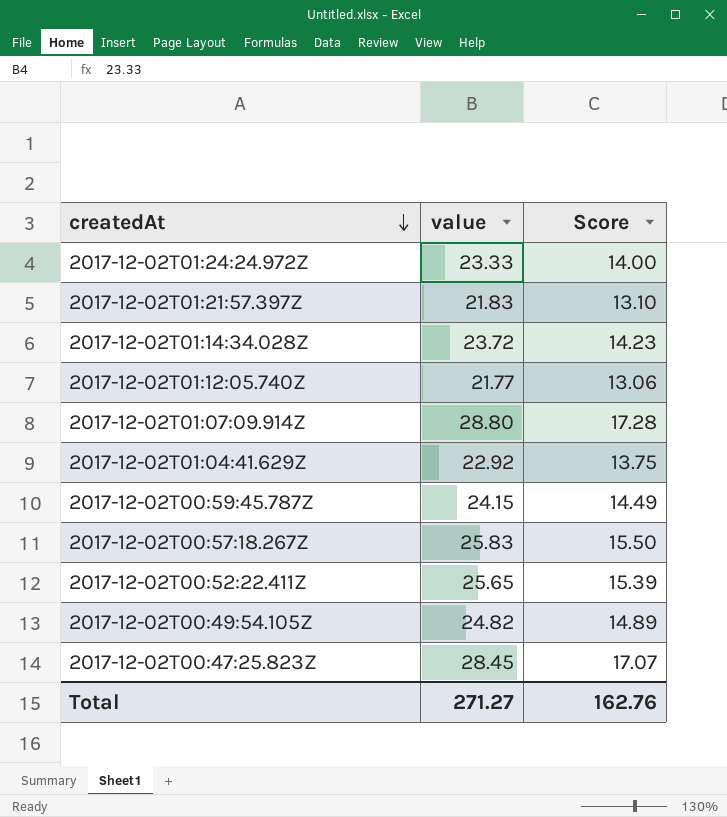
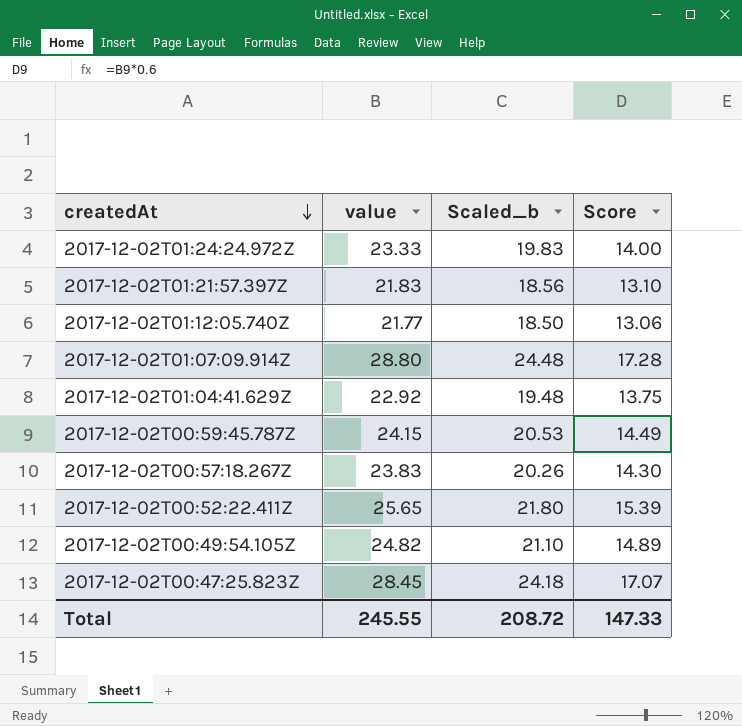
column Scaled_b | formula: none -> [value] * 0.85
row 2017-12-02T01:14:34.028Z: 23.72 | 14.23 -> none
2017-12-02T00:57:18.267Z | value: 25.83 -> 23.83
2017-12-02T00:57:18.267Z | Score: 15.50 -> 14.30
Total | value: 271.27 -> 245.55
Total | Score: 162.76 -> 147.33

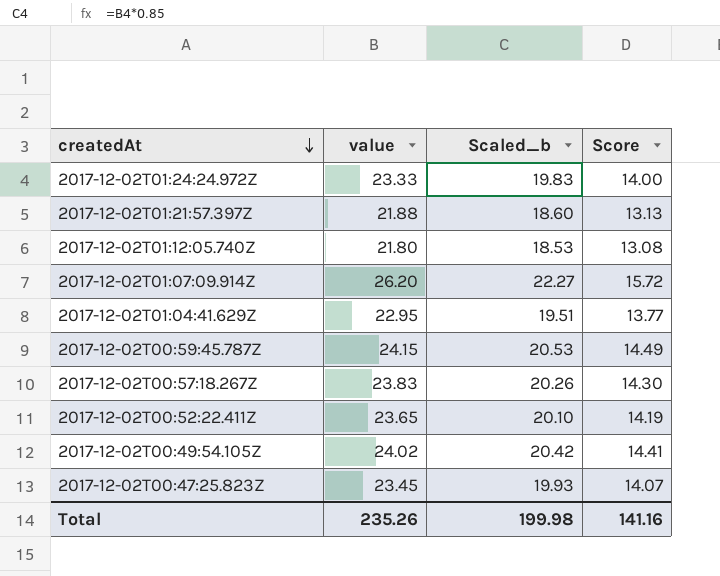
2017-12-02T01:21:57.397Z | value: 21.83 -> 21.88
2017-12-02T01:21:57.397Z | Scaled_b: 18.56 -> 18.60
2017-12-02T01:21:57.397Z | Score: 13.10 -> 13.13
2017-12-02T01:12:05.740Z | value: 21.77 -> 21.80
2017-12-02T01:12:05.740Z | Scaled_b: 18.50 -> 18.53
2017-12-02T01:12:05.740Z | Score: 13.06 -> 13.08
2017-12-02T01:07:09.914Z | value: 28.80 -> 26.20
2017-12-02T01:07:09.914Z | Scaled_b: 24.48 -> 22.27
2017-12-02T01:07:09.914Z | Score: 17.28 -> 15.72
2017-12-02T01:04:41.629Z | value: 22.92 -> 22.95
2017-12-02T01:04:41.629Z | Scaled_b: 19.48 -> 19.51
2017-12-02T01:04:41.629Z | Score: 13.75 -> 13.77
2017-12-02T00:52:22.411Z | value: 25.65 -> 23.65
2017-12-02T00:52:22.411Z | Scaled_b: 21.80 -> 20.10
2017-12-02T00:52:22.411Z | Score: 15.39 -> 14.19
2017-12-02T00:49:54.105Z | value: 24.82 -> 24.02
2017-12-02T00:49:54.105Z | Scaled_b: 21.10 -> 20.42
2017-12-02T00:49:54.105Z | Score: 14.89 -> 14.41
2017-12-02T00:47:25.823Z | value: 28.45 -> 23.45
2017-12-02T00:47:25.823Z | Scaled_b: 24.18 -> 19.93
2017-12-02T00:47:25.823Z | Score: 17.07 -> 14.07
Total | value: 245.55 -> 235.26
Total | Scaled_b: 208.72 -> 199.98
Total | Score: 147.33 -> 141.16

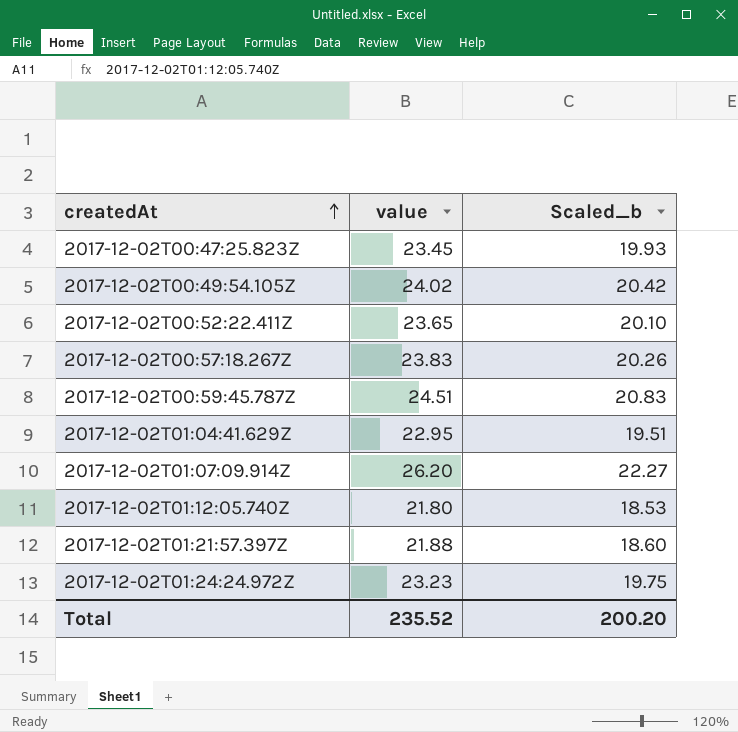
row order: createdAt descending -> createdAt ascending
column Score | formula: [value] * 0.6 -> none
2017-12-02T00:59:45.787Z | value: 24.15 -> 24.51
2017-12-02T00:59:45.787Z | Scaled_b: 20.53 -> 20.83
2017-12-02T01:24:24.972Z | value: 23.33 -> 23.23
2017-12-02T01:24:24.972Z | Scaled_b: 19.83 -> 19.75
Total | value: 235.26 -> 235.52
Total | Scaled_b: 199.98 -> 200.20

